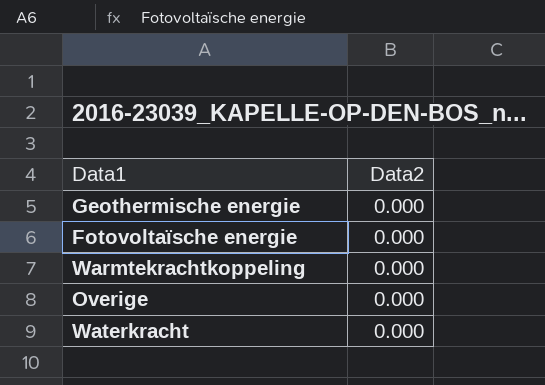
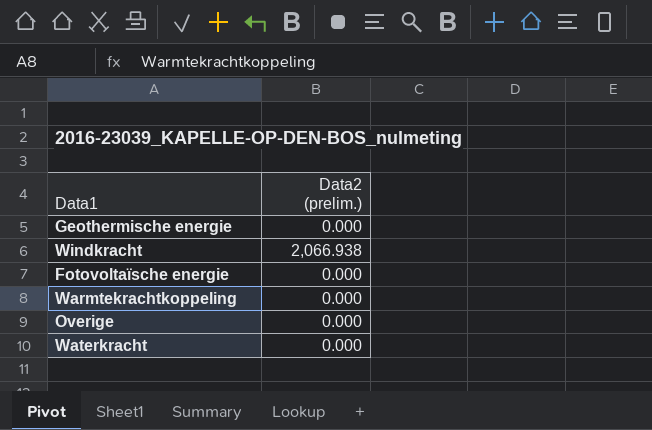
column name: Data2 -> Data2 (prelim.)
row Windkracht: none -> 2,066.938

